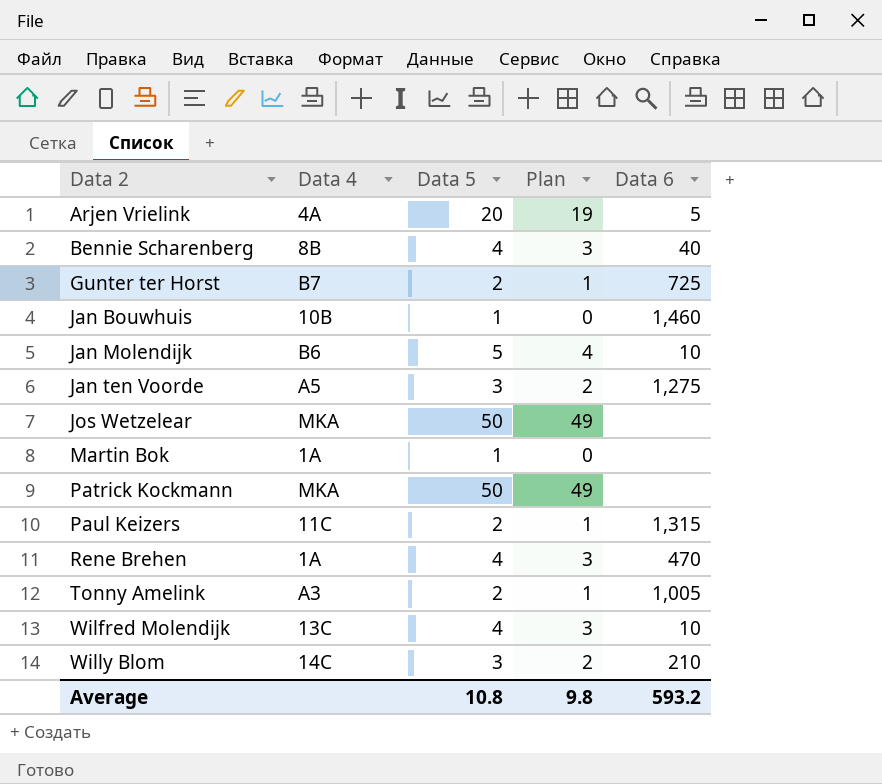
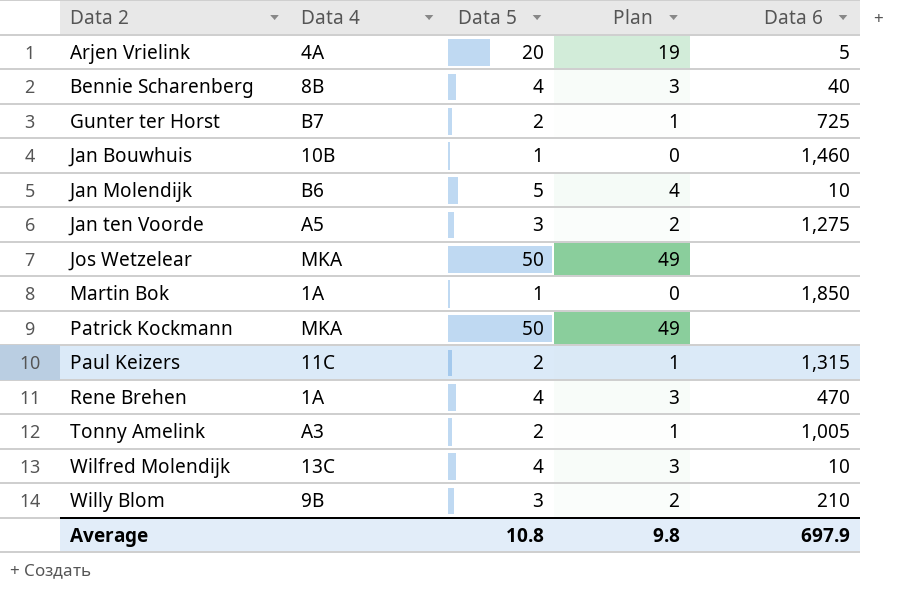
Martin Bok | Data 6: none -> 1,850
Willy Blom | Data 4: 14C -> 9B
Average | Data 6: 593.2 -> 697.9

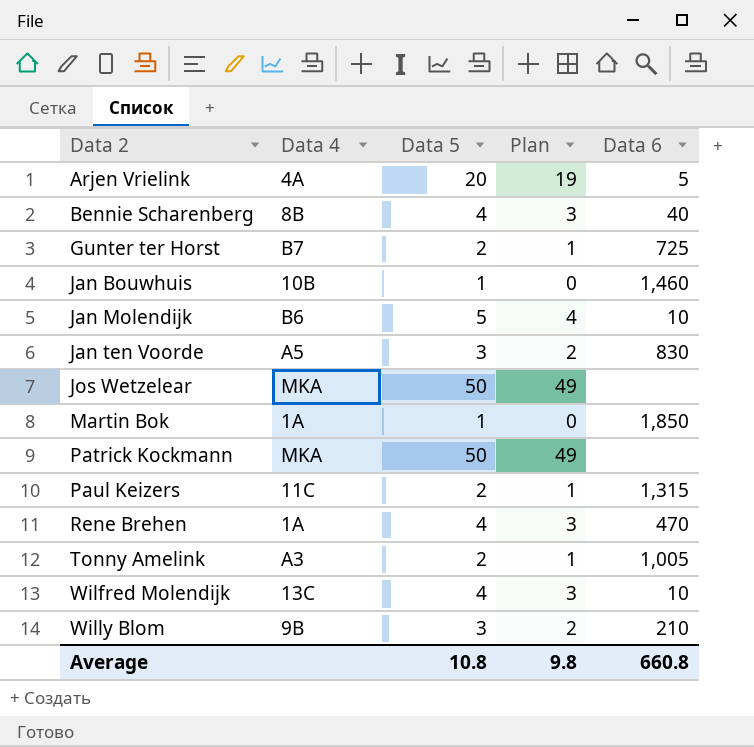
Jan ten Voorde | Data 6: 1,275 -> 830
Average | Data 6: 697.9 -> 660.8

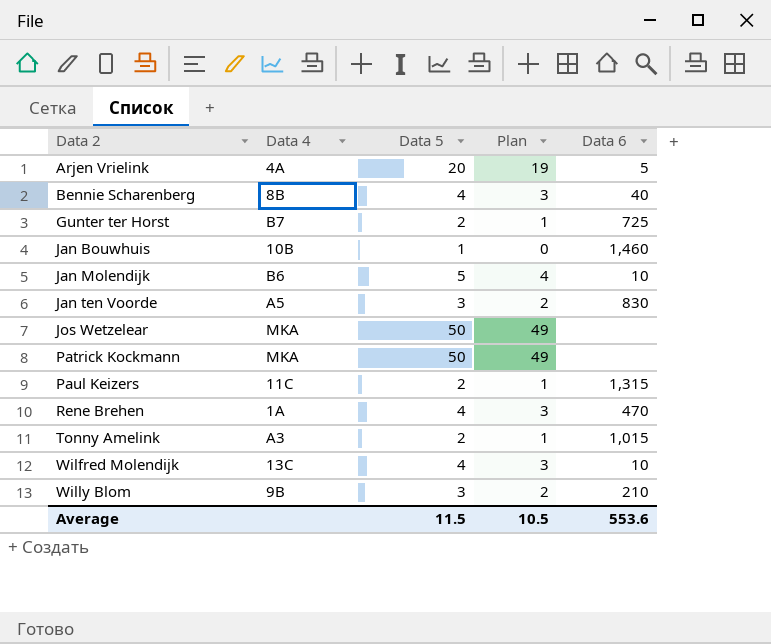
row Martin Bok: 1A | 1 | 0 | 1,850 -> none
Tonny Amelink | Data 6: 1,005 -> 1,015
Average | Data 5: 10.8 -> 11.5
Average | Plan: 9.8 -> 10.5
Average | Data 6: 660.8 -> 553.6

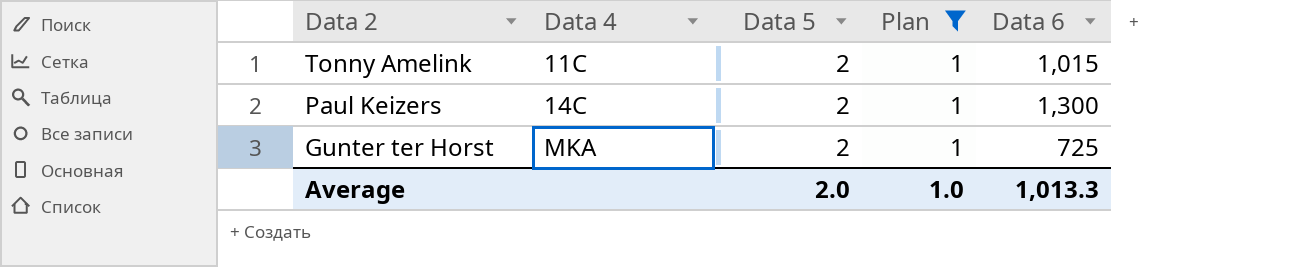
filter: none -> Plan = 1
row order: Data 2 ascending -> Data 2 descending
Tonny Amelink | Data 4: A3 -> 11C
Paul Keizers | Data 4: 11C -> 14C
Paul Keizers | Data 6: 1,315 -> 1,300
Gunter ter Horst | Data 4: B7 -> MKA
Average | Data 5: 11.5 -> 2.0
Average | Plan: 10.5 -> 1.0
Average | Data 6: 553.6 -> 1,013.3

